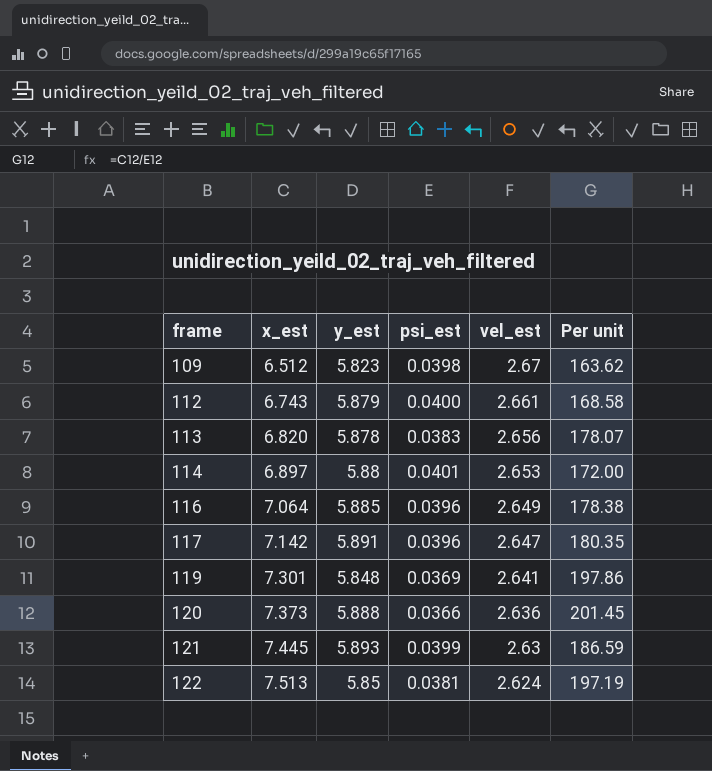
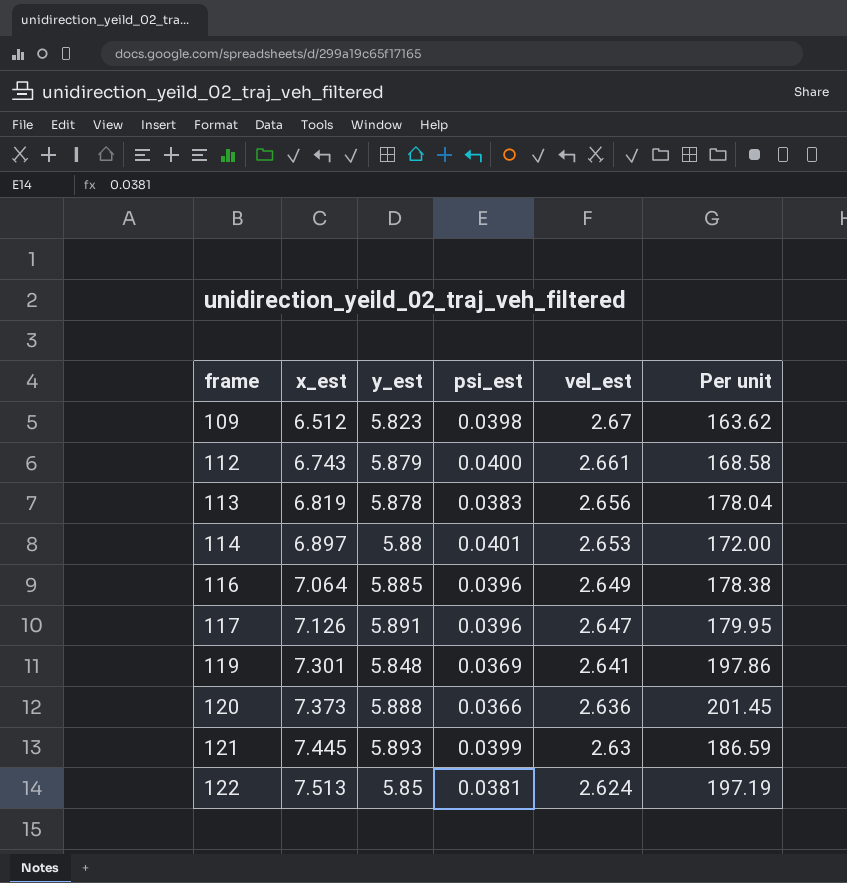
113 | x_est: 6.820 -> 6.819
113 | Per unit: 178.07 -> 178.04
117 | x_est: 7.142 -> 7.126
117 | Per unit: 180.35 -> 179.95

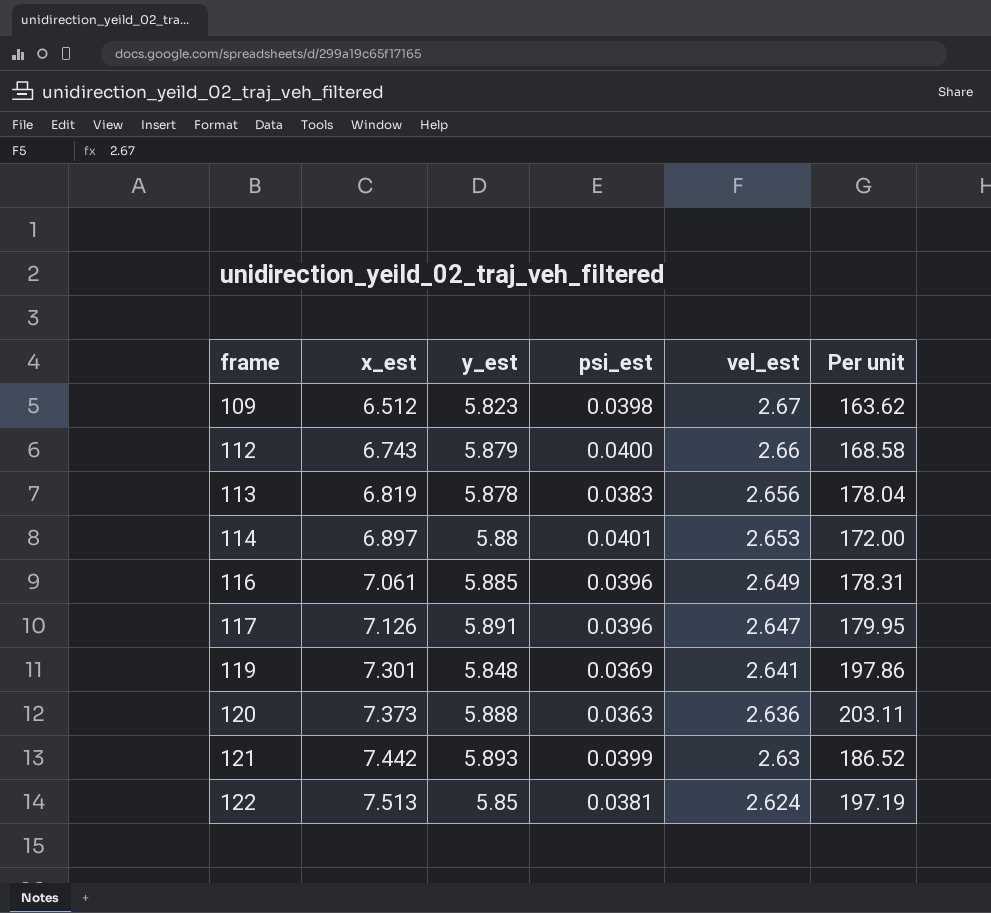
112 | vel_est: 2.661 -> 2.66
116 | x_est: 7.064 -> 7.061
116 | Per unit: 178.38 -> 178.31
120 | psi_est: 0.0366 -> 0.0363
120 | Per unit: 201.45 -> 203.11
121 | x_est: 7.445 -> 7.442
121 | Per unit: 186.59 -> 186.52

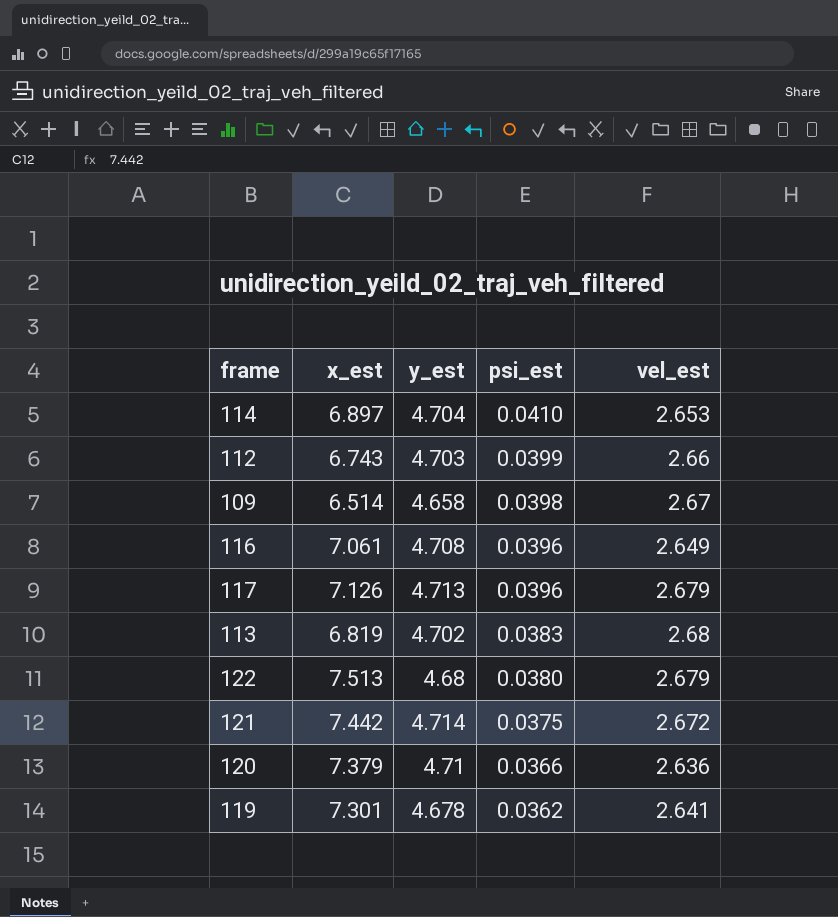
row order: frame ascending -> psi_est descending
column Per unit | formula: [x_est] / [psi_est] -> none
114 | y_est: 5.88 -> 4.704
114 | psi_est: 0.0401 -> 0.0410
112 | y_est: 5.879 -> 4.703
112 | psi_est: 0.0400 -> 0.0399
109 | x_est: 6.512 -> 6.514
109 | y_est: 5.823 -> 4.658
116 | y_est: 5.885 -> 4.708
117 | y_est: 5.891 -> 4.713
117 | vel_est: 2.647 -> 2.679
113 | y_est: 5.878 -> 4.702
113 | vel_est: 2.656 -> 2.68
122 | y_est: 5.85 -> 4.68
122 | psi_est: 0.0381 -> 0.0380
122 | vel_est: 2.624 -> 2.679
121 | y_est: 5.893 -> 4.714
121 | psi_est: 0.0399 -> 0.0375
121 | vel_est: 2.63 -> 2.672
120 | x_est: 7.373 -> 7.379
120 | y_est: 5.888 -> 4.71
120 | psi_est: 0.0363 -> 0.0366
119 | y_est: 5.848 -> 4.678
119 | psi_est: 0.0369 -> 0.0362

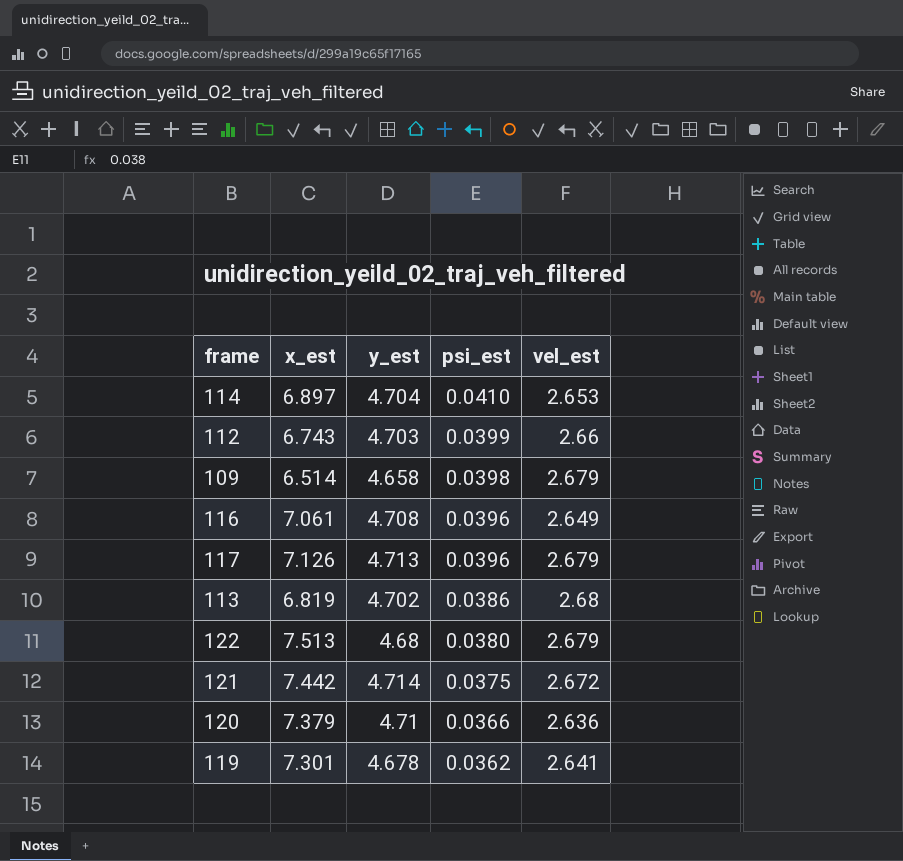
109 | vel_est: 2.67 -> 2.679
113 | psi_est: 0.0383 -> 0.0386

